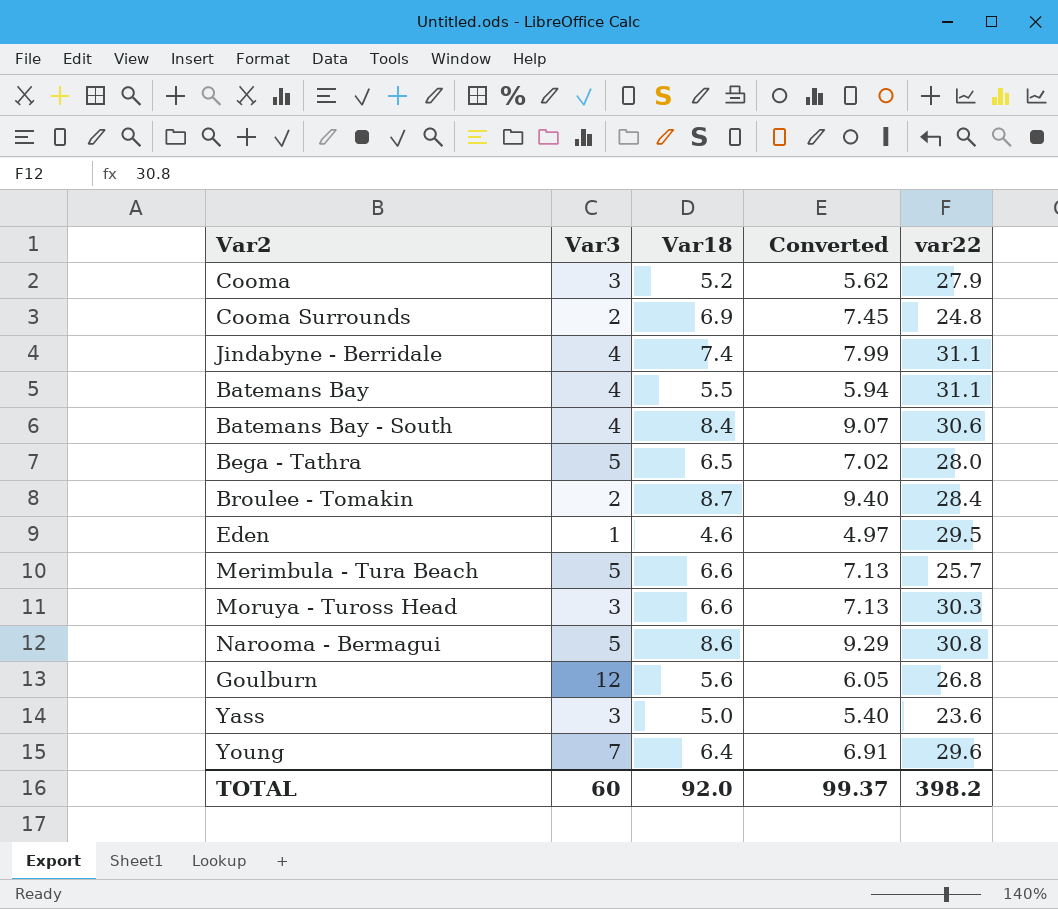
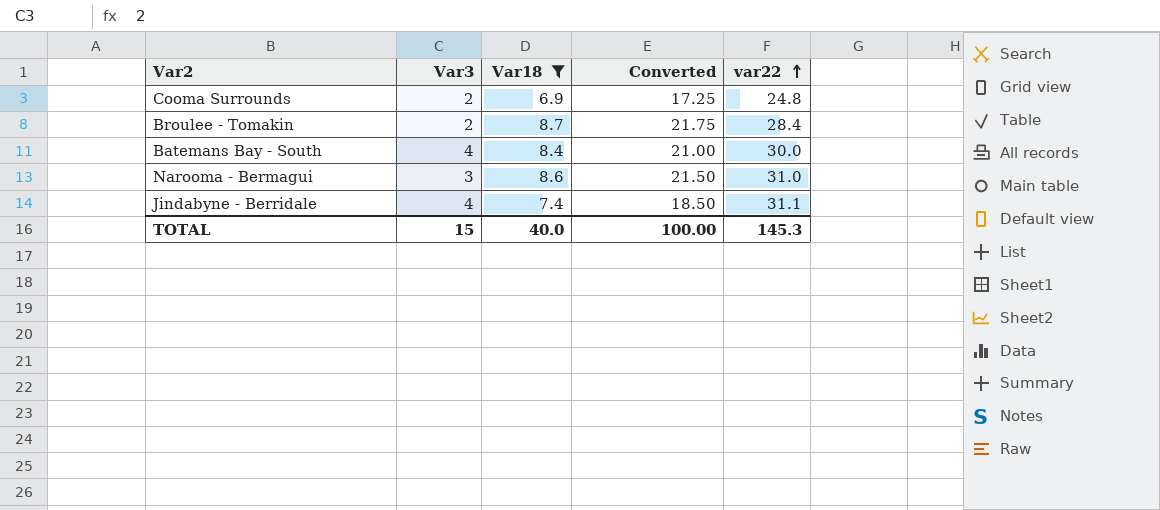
filter: none -> Var18 >= 6.9
row order: none -> var22 ascending
column Converted | formula: [Var18] * 1.08 -> [Var18] * 2.5
Batemans Bay - South | var22: 30.6 -> 30.0
Narooma - Bermagui | Var3: 5 -> 3
Narooma - Bermagui | var22: 30.8 -> 31.0
TOTAL | Var3: 60 -> 15
TOTAL | Var18: 92.0 -> 40.0
TOTAL | Converted: 99.37 -> 100.00
TOTAL | var22: 398.2 -> 145.3

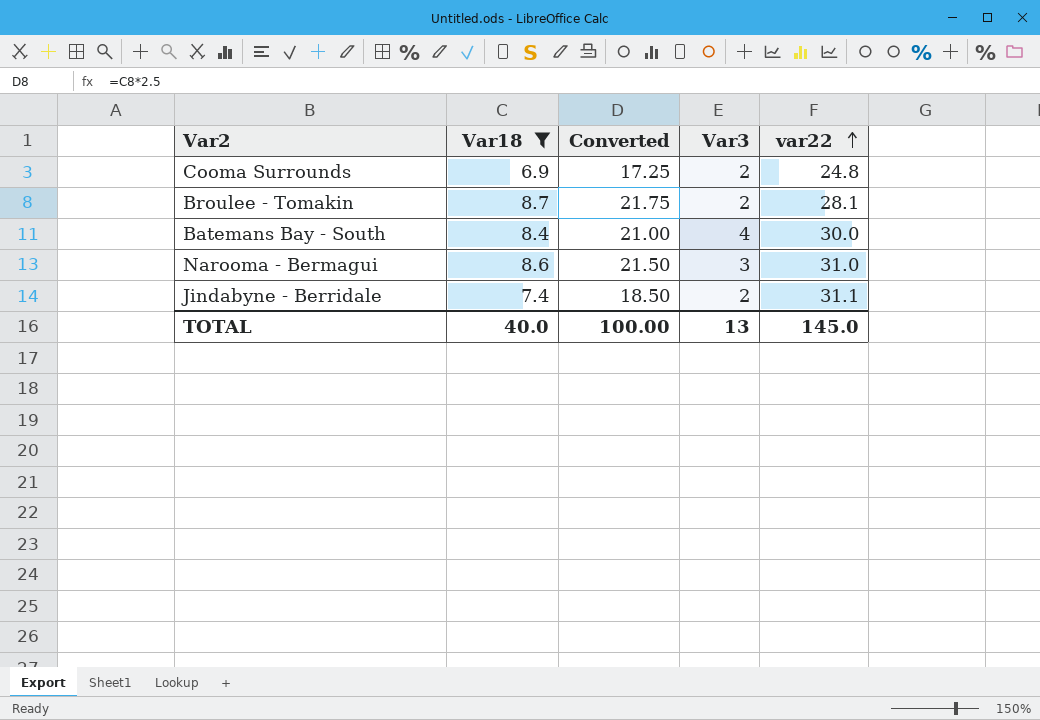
column Var3 | position: 2 -> 4
Broulee - Tomakin | var22: 28.4 -> 28.1
Jindabyne - Berridale | Var3: 4 -> 2
TOTAL | Var3: 15 -> 13
TOTAL | var22: 145.3 -> 145.0

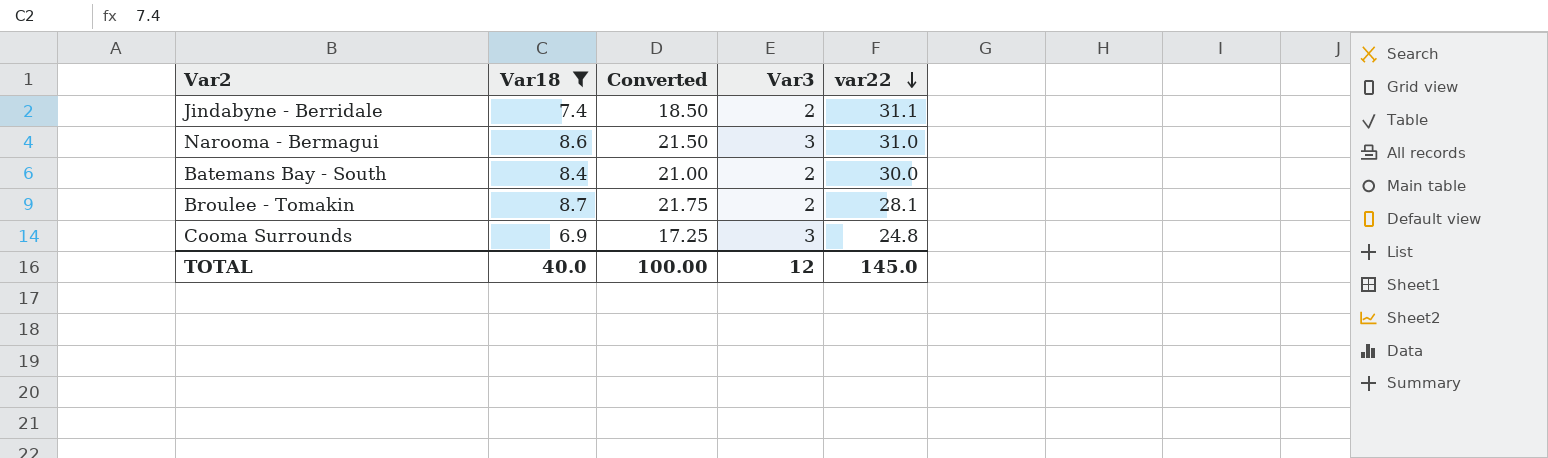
row order: var22 ascending -> var22 descending
Batemans Bay - South | Var3: 4 -> 2
Cooma Surrounds | Var3: 2 -> 3
TOTAL | Var3: 13 -> 12

